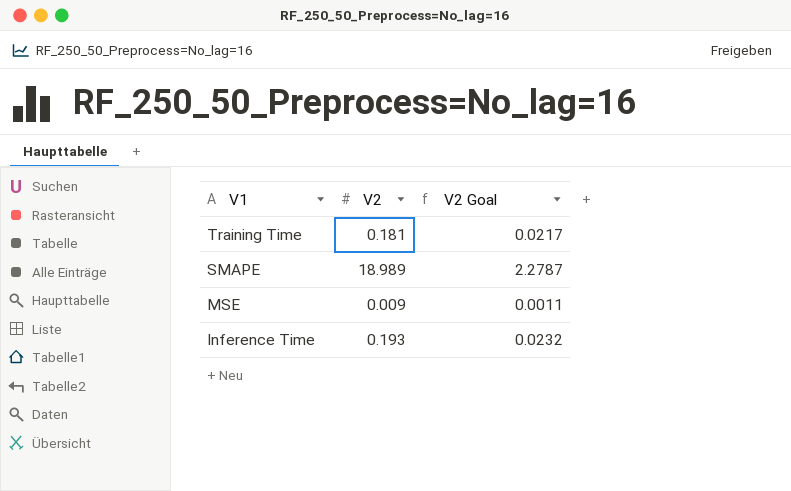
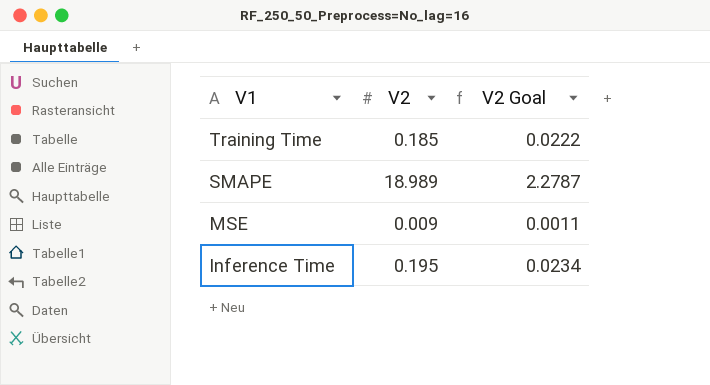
Training Time | V2: 0.181 -> 0.185
Training Time | V2 Goal: 0.0217 -> 0.0222
Inference Time | V2: 0.193 -> 0.195
Inference Time | V2 Goal: 0.0232 -> 0.0234

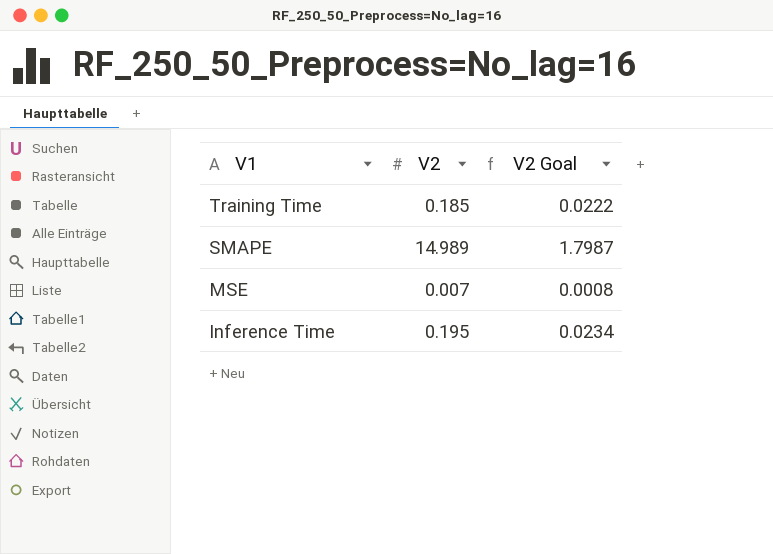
SMAPE | V2: 18.989 -> 14.989
SMAPE | V2 Goal: 2.2787 -> 1.7987
MSE | V2: 0.009 -> 0.007
MSE | V2 Goal: 0.0011 -> 0.0008

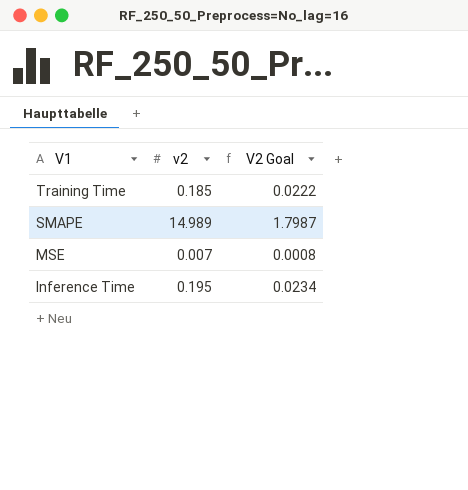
column name: V2 -> v2

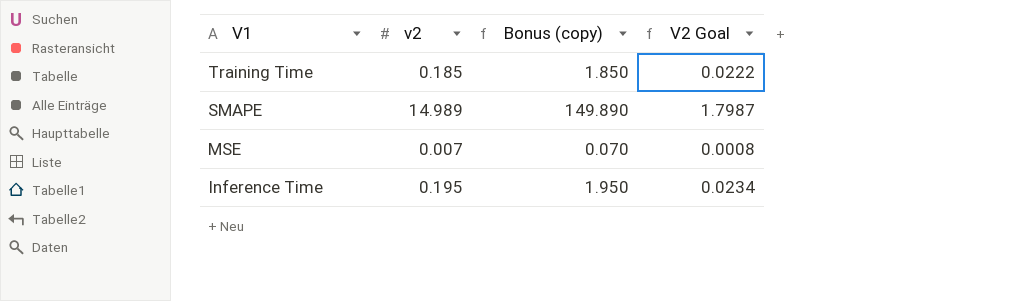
column Bonus (copy) | formula: none -> [v2] * 10

